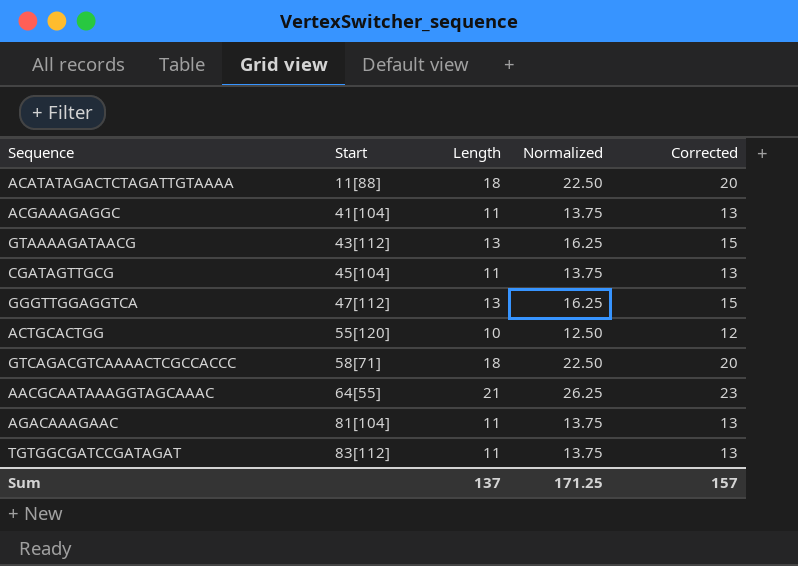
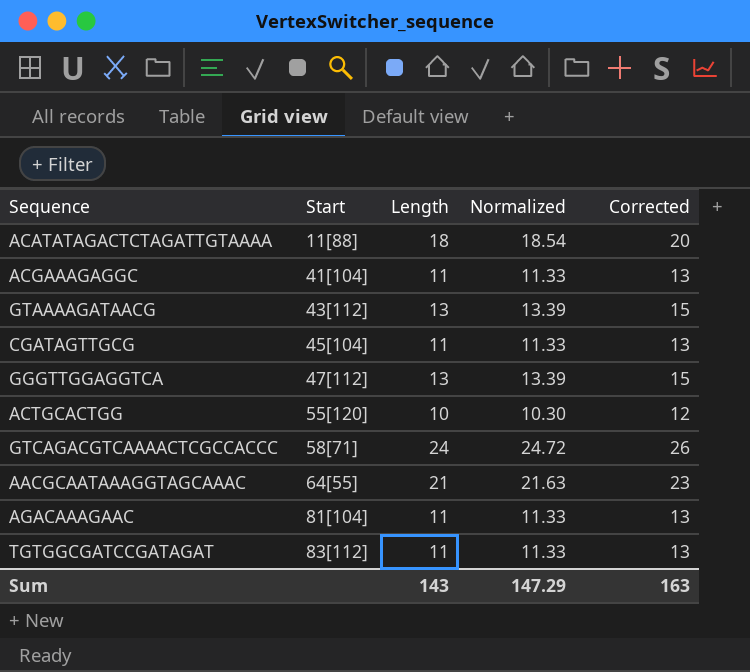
column Normalized | formula: [Length] * 1.25 -> [Length] * 1.03
GTCAGACGTCAAAACTCGCCACCC | Length: 18 -> 24
GTCAGACGTCAAAACTCGCCACCC | Corrected: 20 -> 26
Sum | Length: 137 -> 143
Sum | Normalized: 171.25 -> 147.29
Sum | Corrected: 157 -> 163

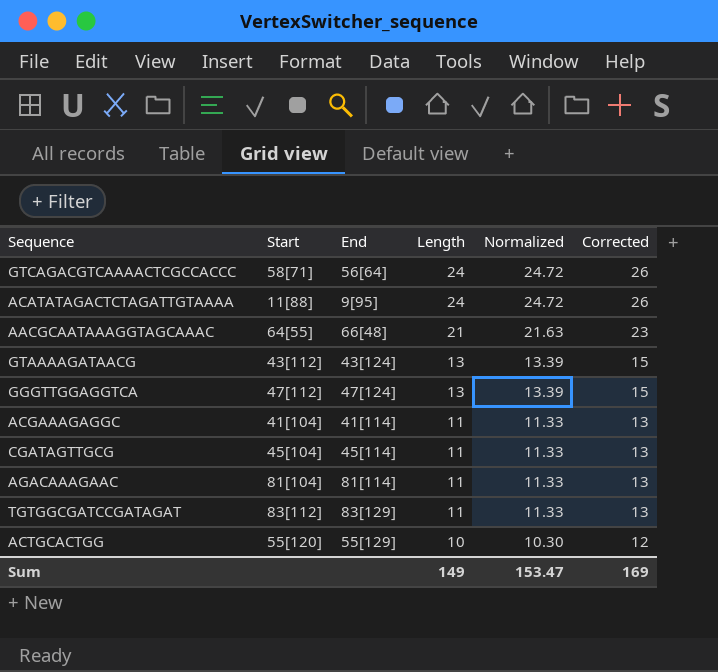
row order: Start ascending -> Length descending
column End | position: none -> 3
ACATATAGACTCTAGATTGTAAAA | Length: 18 -> 24
ACATATAGACTCTAGATTGTAAAA | Normalized: 18.54 -> 24.72
ACATATAGACTCTAGATTGTAAAA | Corrected: 20 -> 26
Sum | Length: 143 -> 149
Sum | Normalized: 147.29 -> 153.47
Sum | Corrected: 163 -> 169

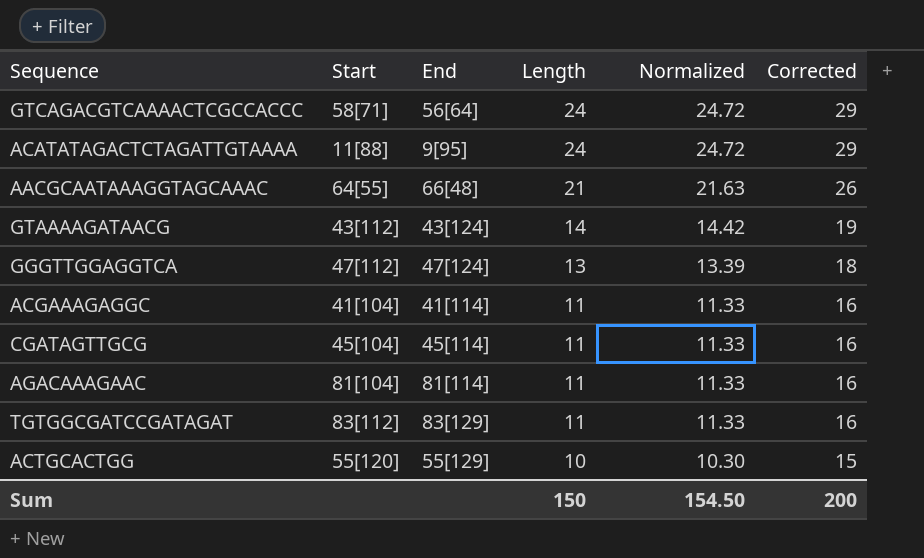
column Corrected | formula: [Length] + 2 -> [Length] + 5
GTAAAAGATAACG | Length: 13 -> 14
GTAAAAGATAACG | Normalized: 13.39 -> 14.42
Sum | Length: 149 -> 150
Sum | Normalized: 153.47 -> 154.50
Sum | Corrected: 169 -> 200

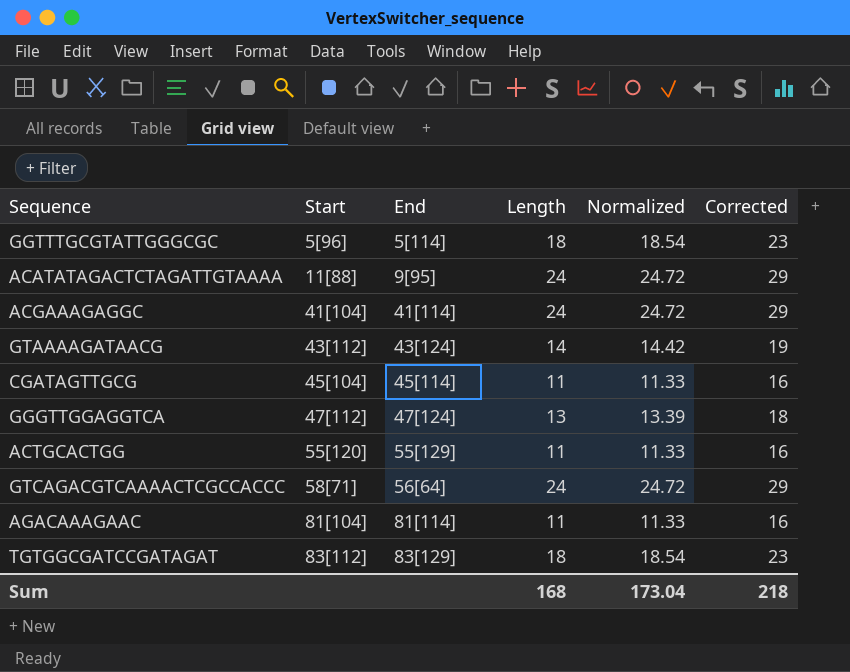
row order: Length descending -> Start ascending
row AACGCAATAAAGGTAGCAAAC: 64[55] | 66[48] | 21 | 21.63 | 26 -> none
row GGTTTGCGTATTGGGCGC: none -> 5[96] | 5[114] | 18 | 18.54 | 23
ACGAAAGAGGC | Length: 11 -> 24
ACGAAAGAGGC | Normalized: 11.33 -> 24.72
ACGAAAGAGGC | Corrected: 16 -> 29
ACTGCACTGG | Length: 10 -> 11
ACTGCACTGG | Normalized: 10.30 -> 11.33
ACTGCACTGG | Corrected: 15 -> 16
TGTGGCGATCCGATAGAT | Length: 11 -> 18
TGTGGCGATCCGATAGAT | Normalized: 11.33 -> 18.54
TGTGGCGATCCGATAGAT | Corrected: 16 -> 23
Sum | Length: 150 -> 168
Sum | Normalized: 154.50 -> 173.04
Sum | Corrected: 200 -> 218

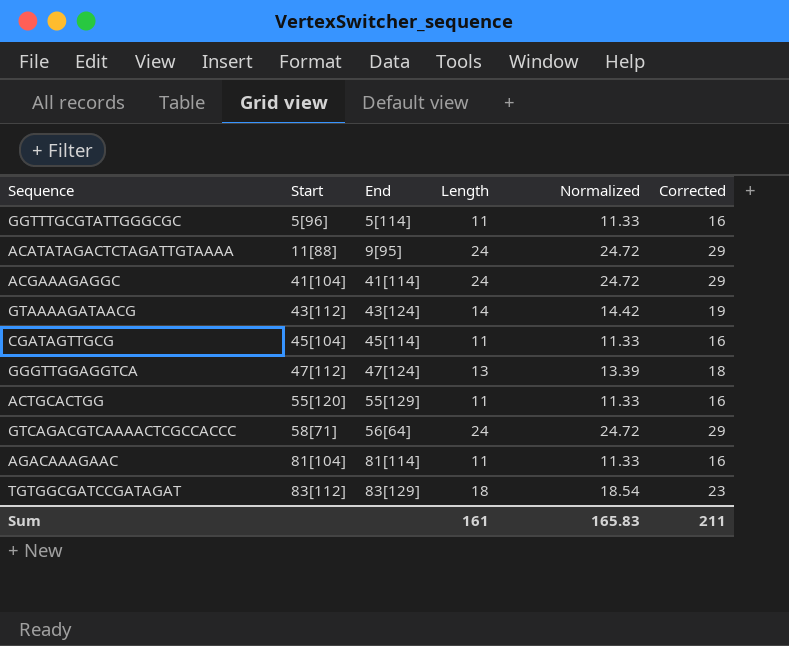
GGTTTGCGTATTGGGCGC | Length: 18 -> 11
GGTTTGCGTATTGGGCGC | Normalized: 18.54 -> 11.33
GGTTTGCGTATTGGGCGC | Corrected: 23 -> 16
Sum | Length: 168 -> 161
Sum | Normalized: 173.04 -> 165.83
Sum | Corrected: 218 -> 211

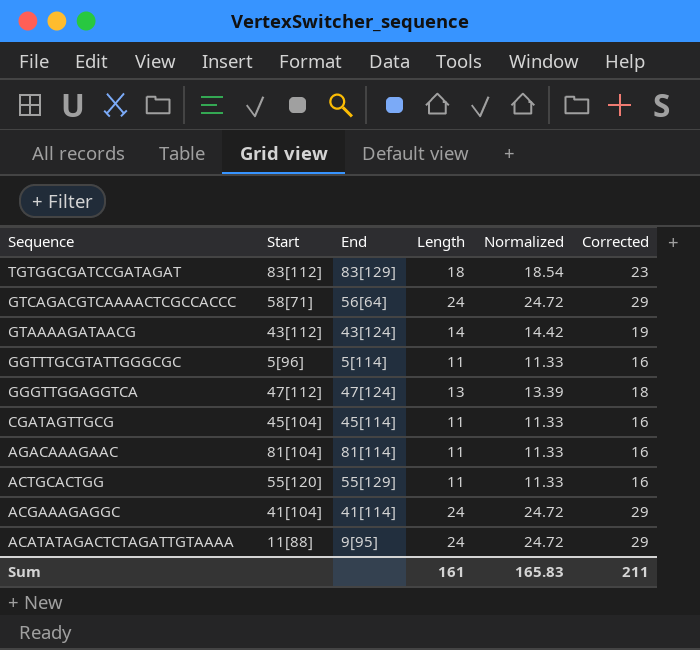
row order: Start ascending -> Sequence descending

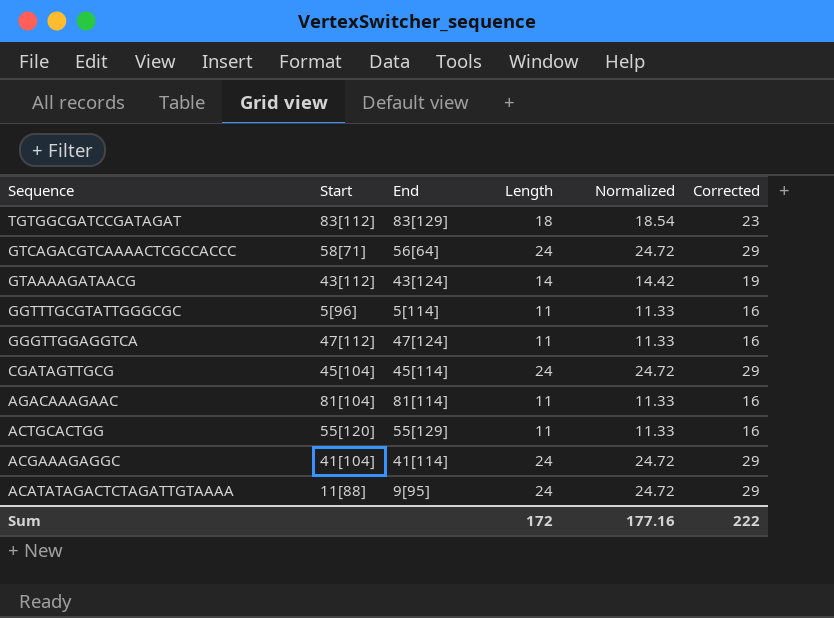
GGGTTGGAGGTCA | Length: 13 -> 11
GGGTTGGAGGTCA | Normalized: 13.39 -> 11.33
GGGTTGGAGGTCA | Corrected: 18 -> 16
CGATAGTTGCG | Length: 11 -> 24
CGATAGTTGCG | Normalized: 11.33 -> 24.72
CGATAGTTGCG | Corrected: 16 -> 29
Sum | Length: 161 -> 172
Sum | Normalized: 165.83 -> 177.16
Sum | Corrected: 211 -> 222

